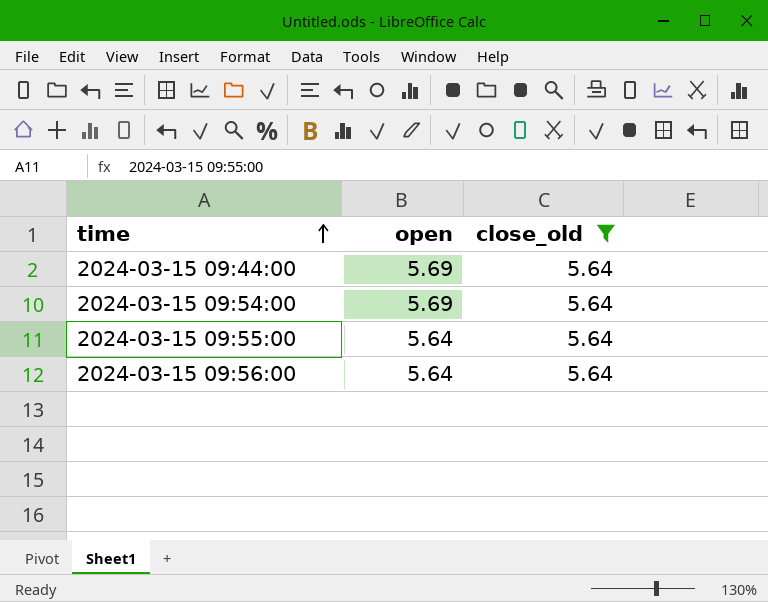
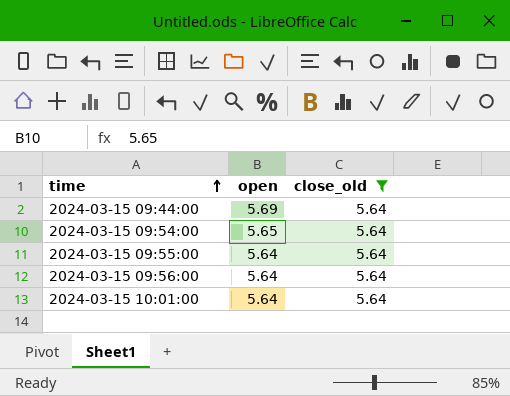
2024-03-15 09:54:00 | open: 5.69 -> 5.65
row 2024-03-15 10:01:00: none -> 5.64 | 5.64

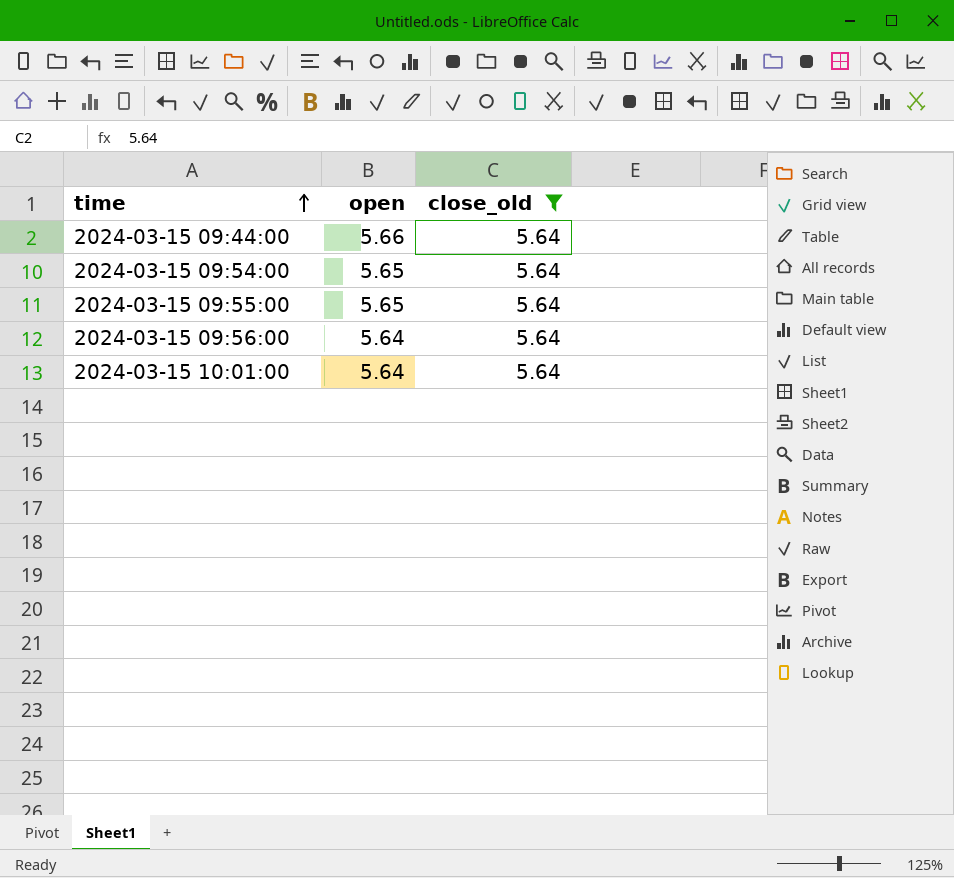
2024-03-15 09:44:00 | open: 5.69 -> 5.66
2024-03-15 09:55:00 | open: 5.64 -> 5.65

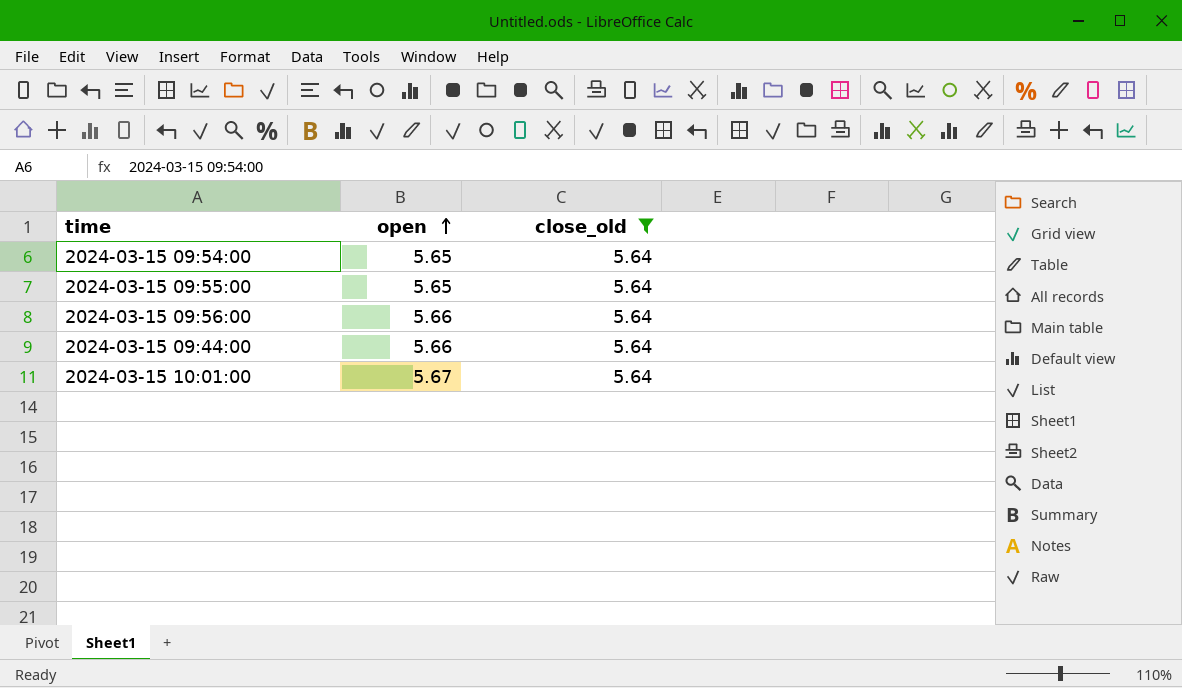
row order: time ascending -> open ascending
2024-03-15 09:56:00 | open: 5.64 -> 5.66
2024-03-15 10:01:00 | open: 5.64 -> 5.67

